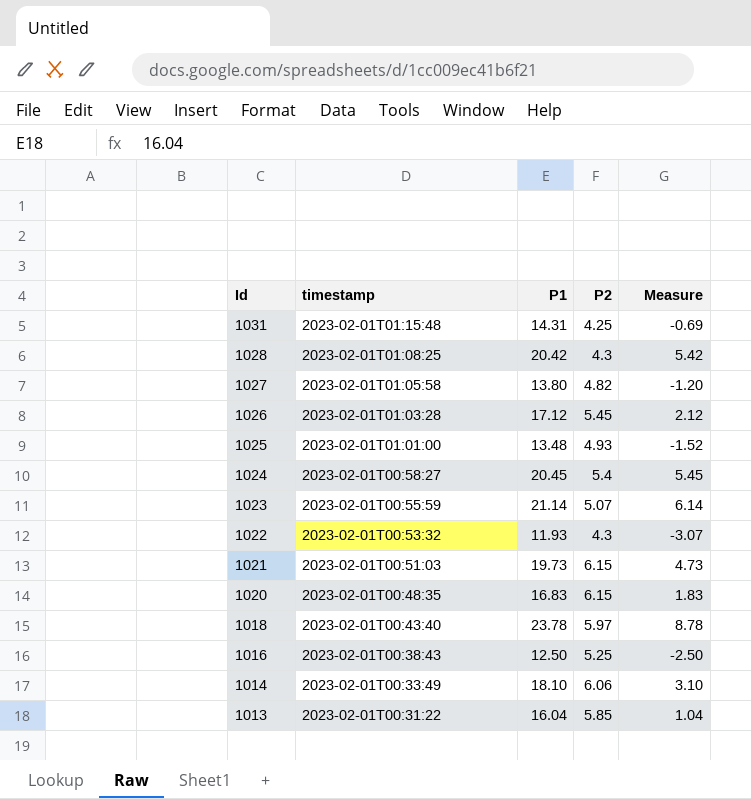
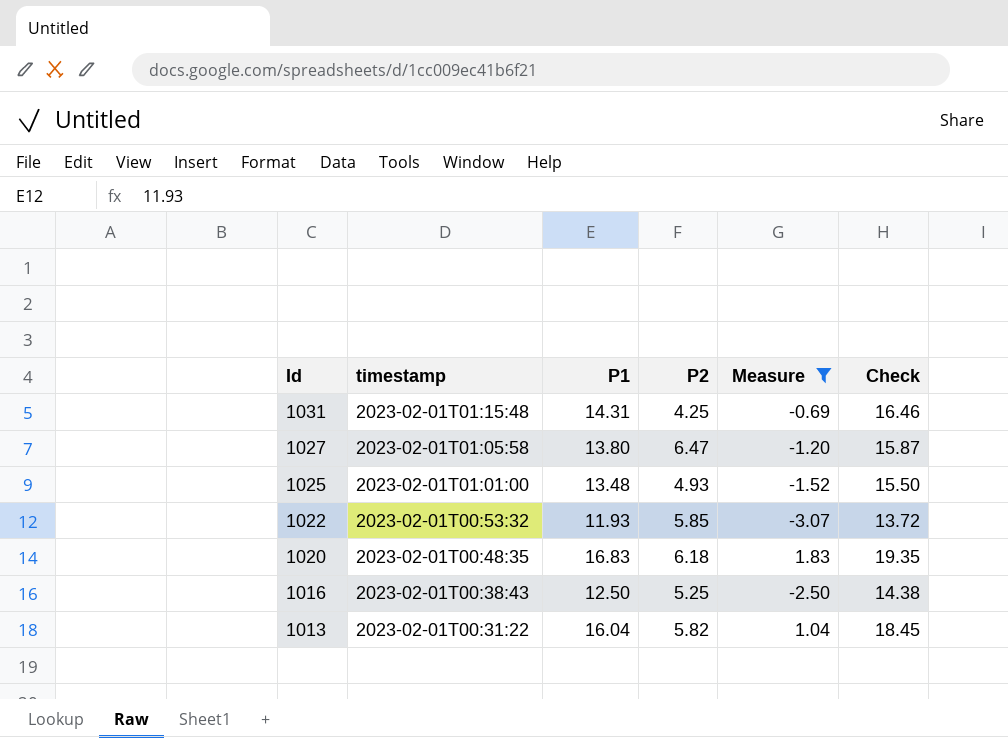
filter: none -> Measure <= 1.83
column Check | formula: none -> [P1] * 1.15
1027 | P2: 4.82 -> 6.47
1022 | P2: 4.3 -> 5.85
1020 | P2: 6.15 -> 6.18
1013 | P2: 5.85 -> 5.82

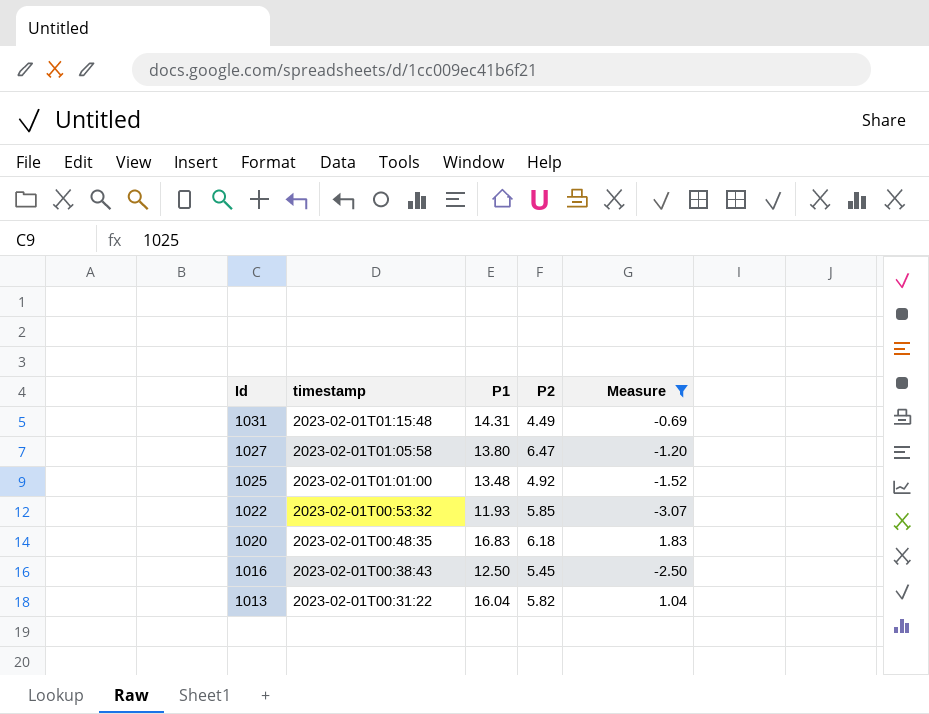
column Check | formula: [P1] * 1.15 -> none
1031 | P2: 4.25 -> 4.49
1025 | P2: 4.93 -> 4.92
1016 | P2: 5.25 -> 5.45

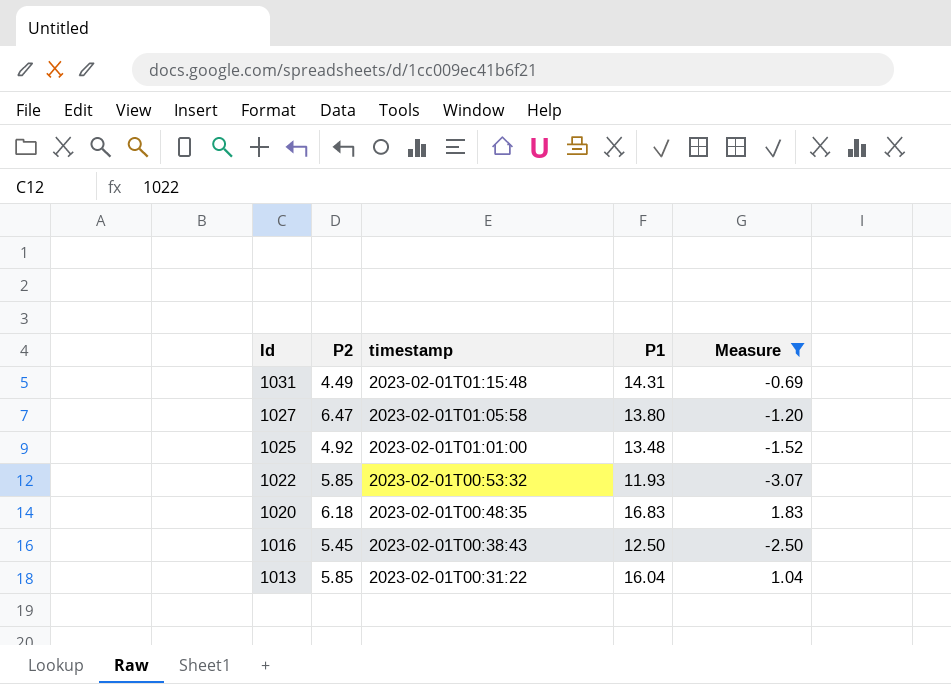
column P2 | position: 4 -> 2
1013 | P2: 5.82 -> 5.85

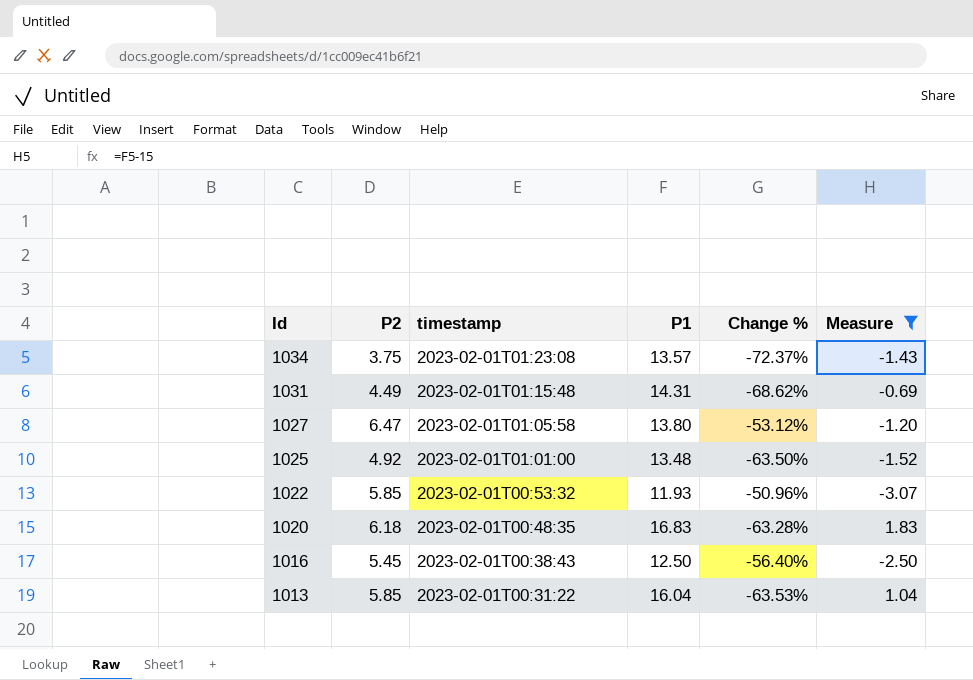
column Change % | formula: none -> ([P2] - [P1]) / [P1]
row 1034: none -> 3.75 | 2023-02-01T01:23:08 | 13.57 | -72.37% | -1.43

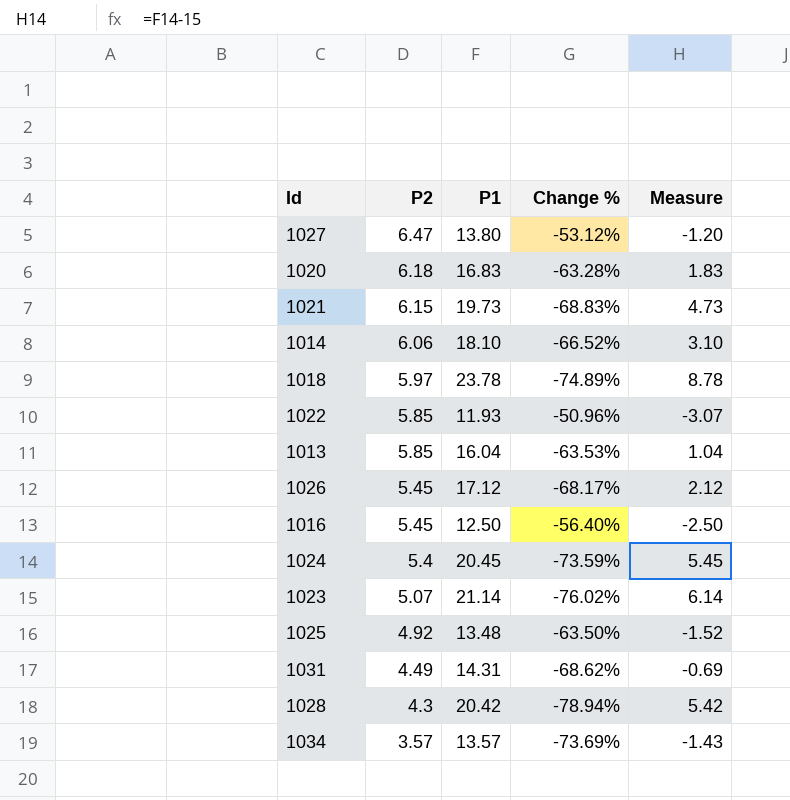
filter: Measure <= 1.83 -> none
row order: Id descending -> P2 descending
column timestamp | position: 3 -> none
1034 | P2: 3.75 -> 3.57
1034 | Change %: -72.37% -> -73.69%

